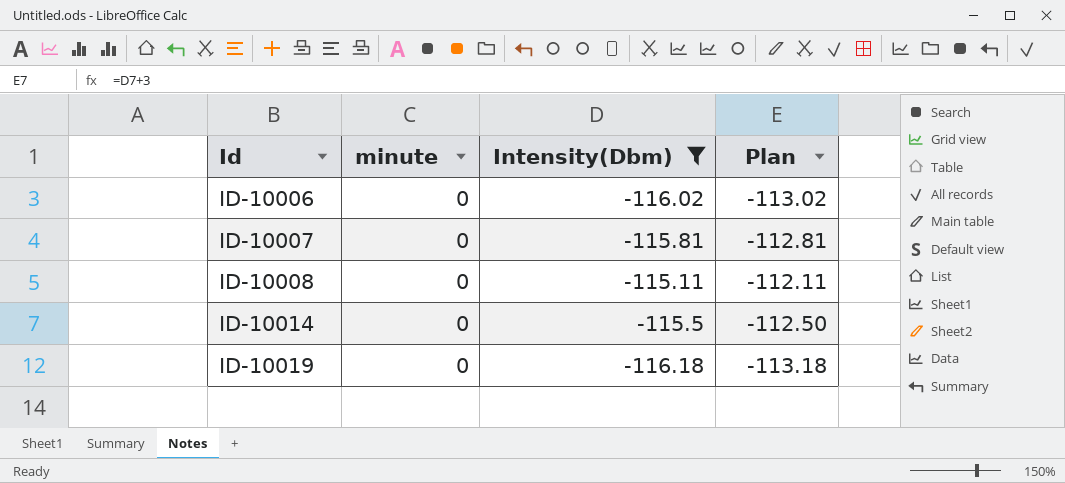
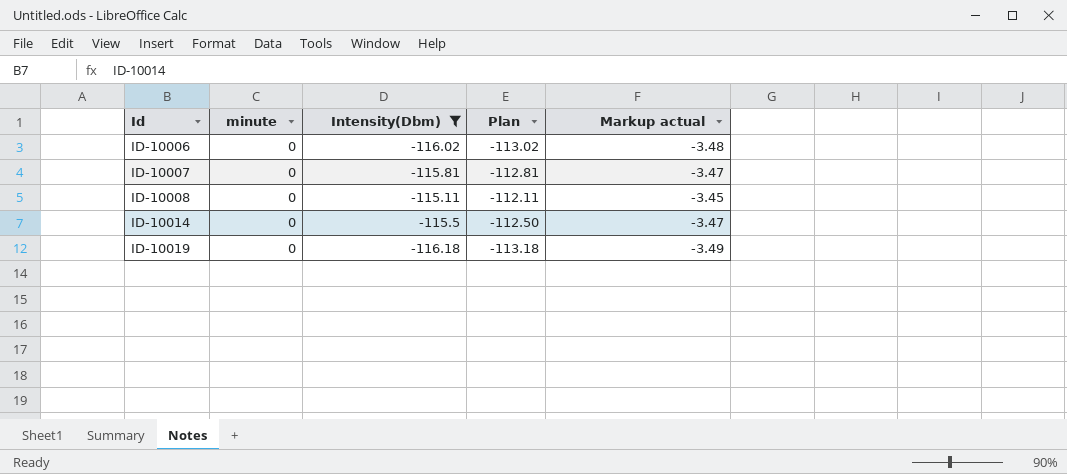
column Markup actual | formula: none -> [Intensity(Dbm)] * 0.03

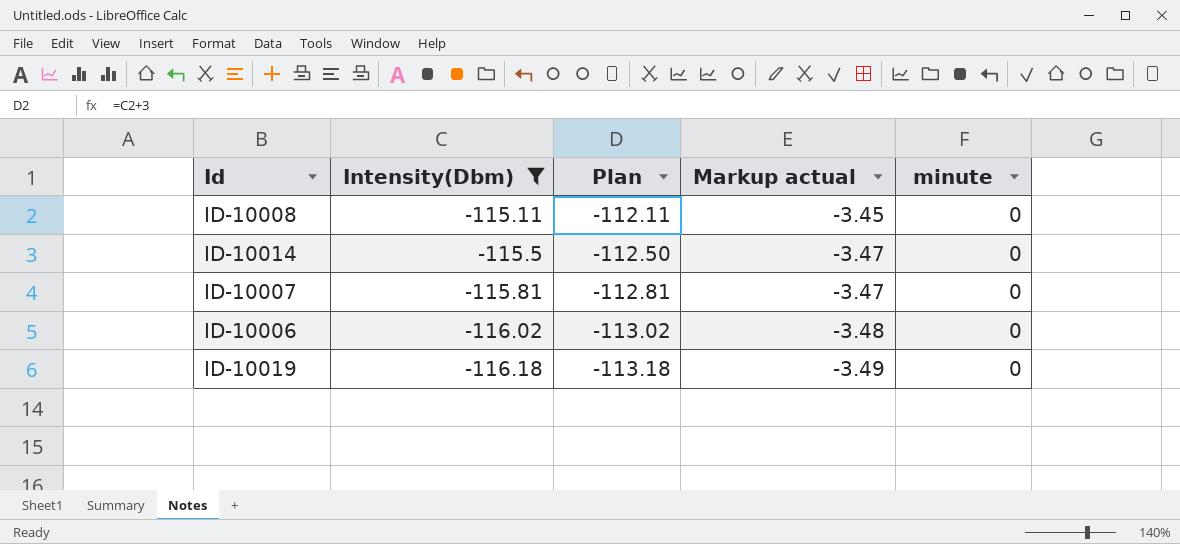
row order: Id ascending -> Intensity(Dbm) descending
column minute | position: 2 -> 5

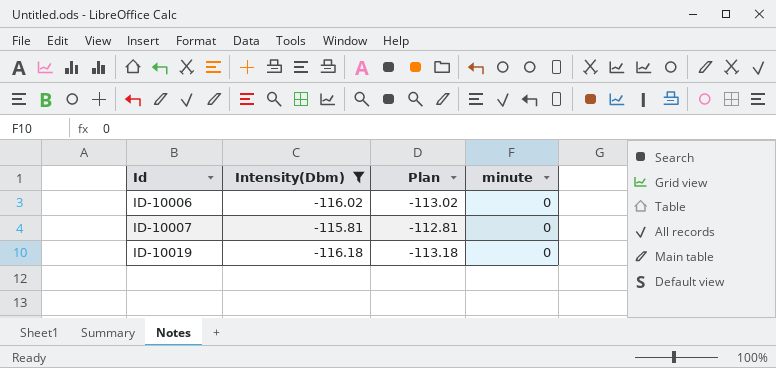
row order: Intensity(Dbm) descending -> Id ascending
column Markup actual | formula: [Intensity(Dbm)] * 0.03 -> none
row ID-10008: -115.11 | -112.11 | -3.45 | 0 -> none
row ID-10014: -115.5 | -112.50 | -3.47 | 0 -> none

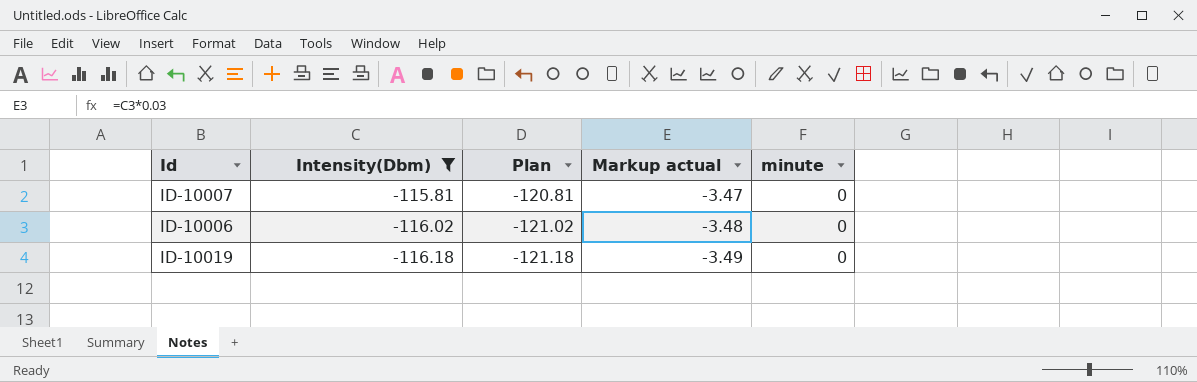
row order: Id ascending -> Intensity(Dbm) descending
column Plan | formula: [Intensity(Dbm)] + 3 -> [Intensity(Dbm)] - 5
column Markup actual | formula: none -> [Intensity(Dbm)] * 0.03

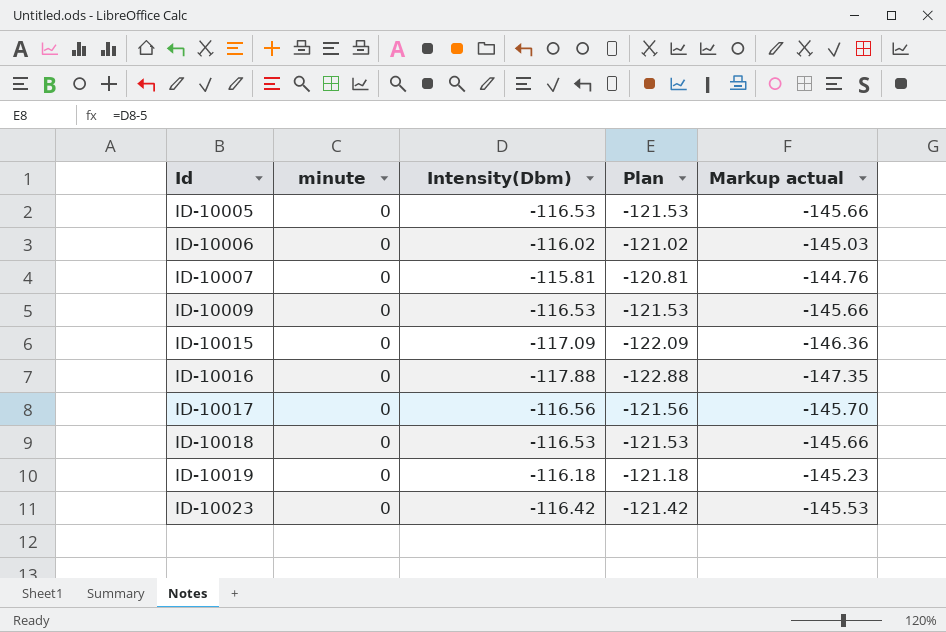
filter: Intensity(Dbm) >= -116.18 -> none
row order: Intensity(Dbm) descending -> Id ascending
column minute | position: 5 -> 2
column Markup actual | formula: [Intensity(Dbm)] * 0.03 -> [Intensity(Dbm)] * 1.25

